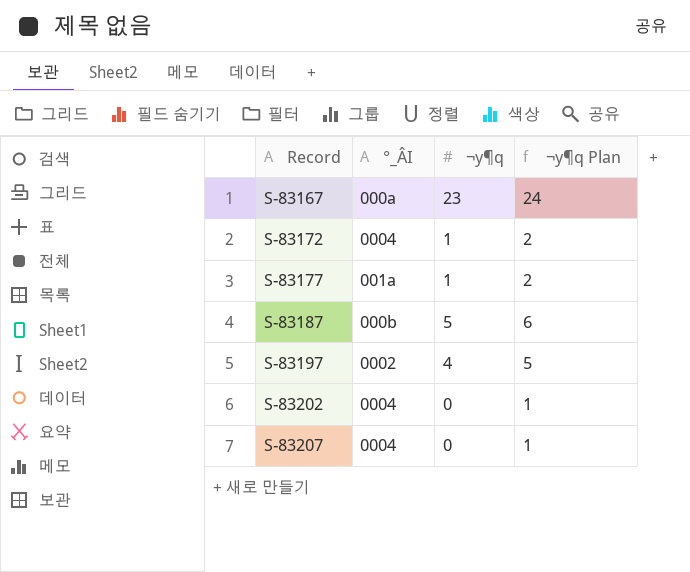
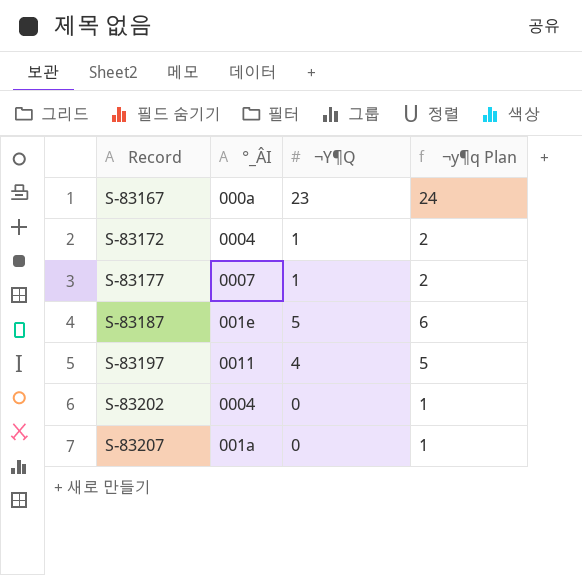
column name: ¬y¶q -> ¬Y¶Q
S-83177 | °_ÂI: 001a -> 0007
S-83187 | °_ÂI: 000b -> 001e
S-83197 | °_ÂI: 0002 -> 0011
S-83207 | °_ÂI: 0004 -> 001a

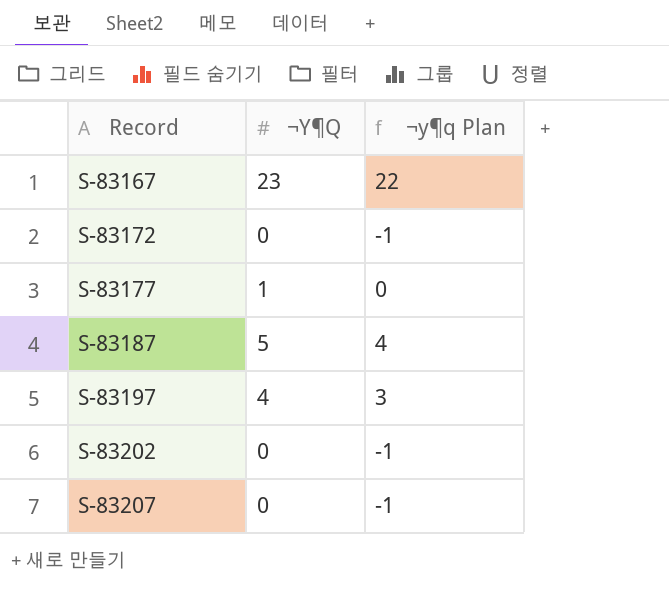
column °_ÂI | position: 2 -> none
column ¬y¶q Plan | formula: [¬Y¶Q] + 1 -> [¬Y¶Q] - 1
S-83172 | ¬Y¶Q: 1 -> 0

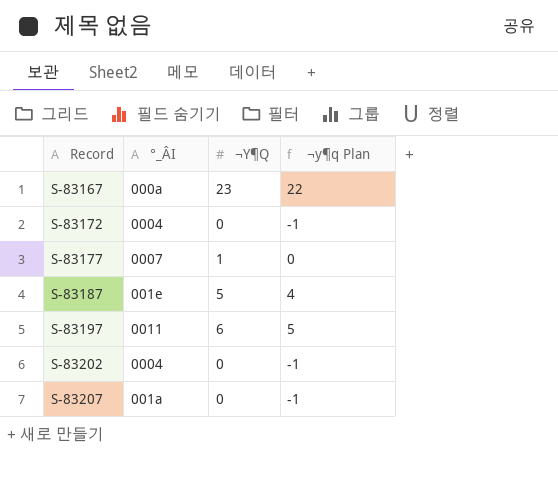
column °_ÂI | position: none -> 2
S-83197 | ¬Y¶Q: 4 -> 6
S-83197 | ¬y¶q Plan: 3 -> 5

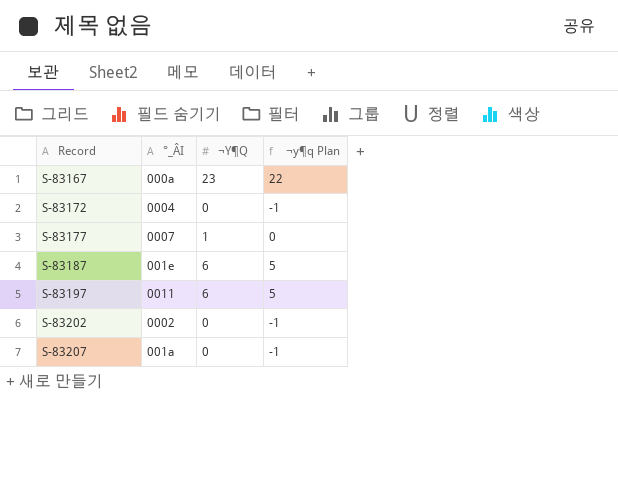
S-83187 | ¬Y¶Q: 5 -> 6
S-83187 | ¬y¶q Plan: 4 -> 5
S-83202 | °_ÂI: 0004 -> 0002

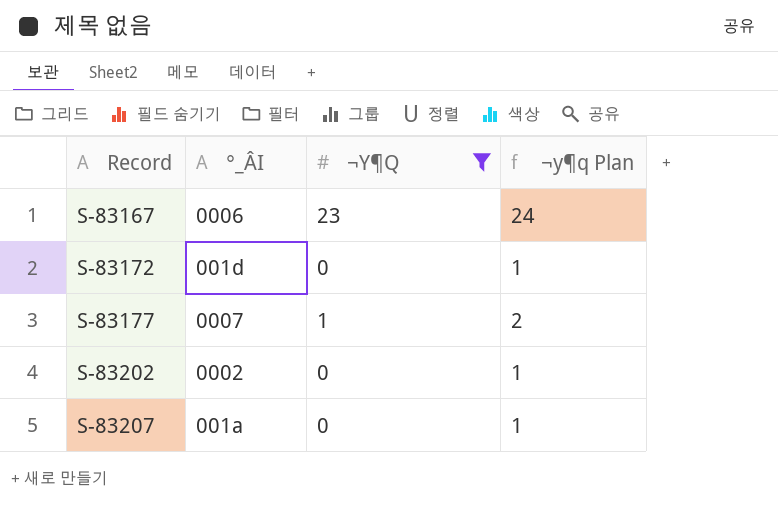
filter: none -> ¬Y¶Q != 6
column ¬y¶q Plan | formula: [¬Y¶Q] - 1 -> [¬Y¶Q] + 1
S-83167 | °_ÂI: 000a -> 0006
S-83172 | °_ÂI: 0004 -> 001d

